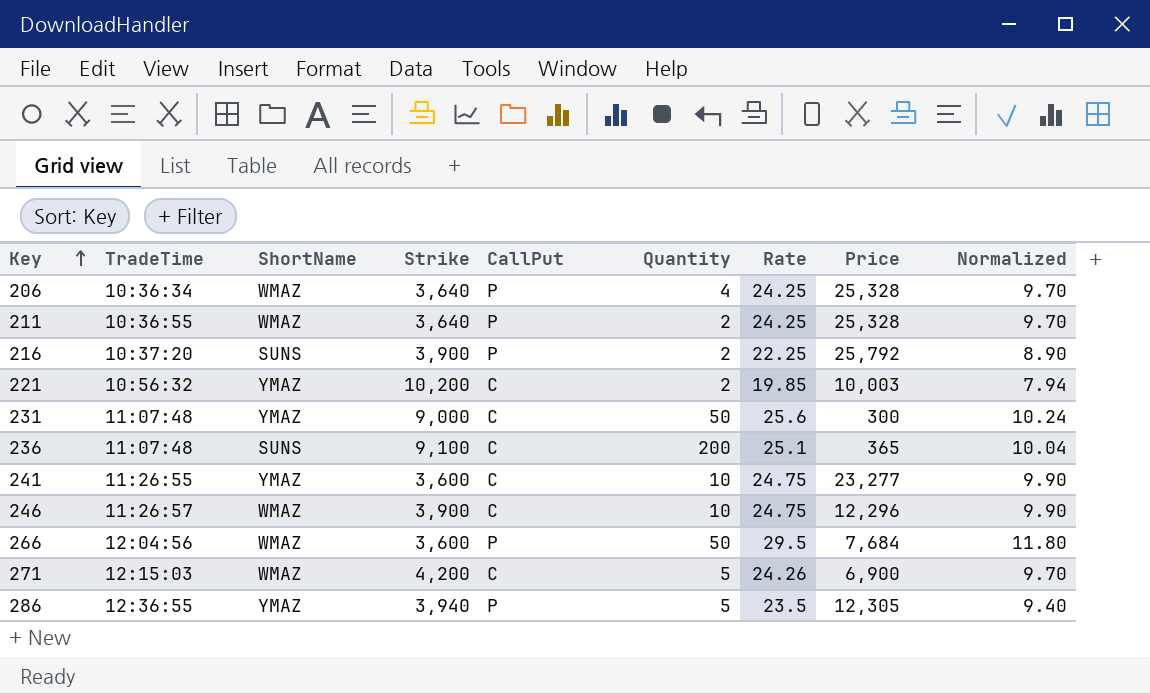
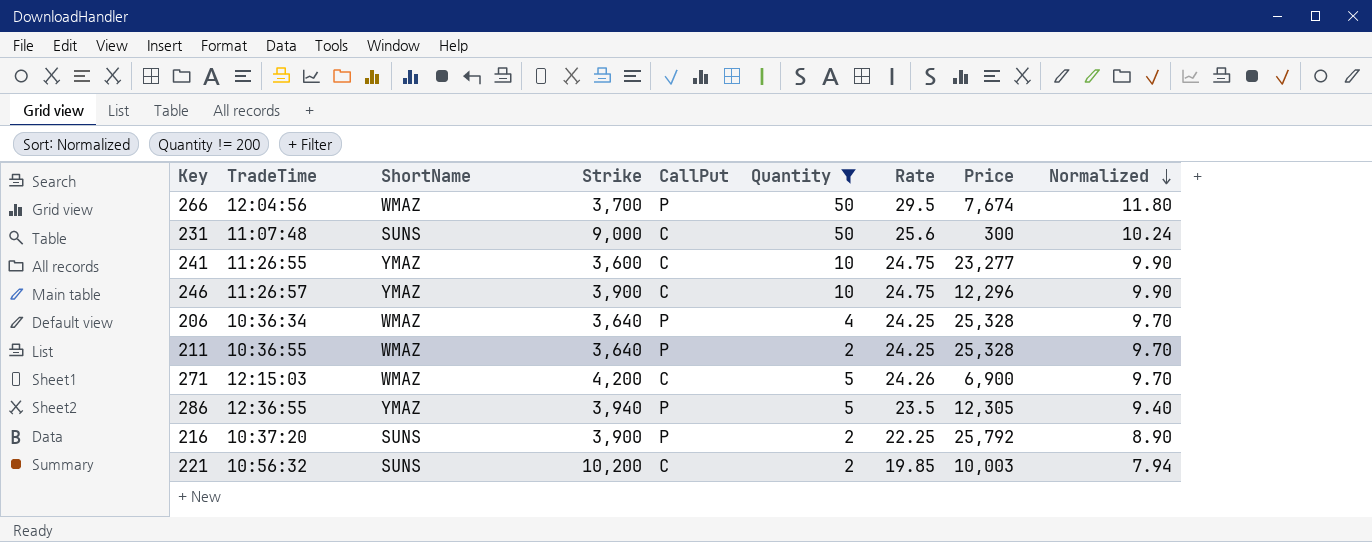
filter: none -> Quantity != 200
row order: Key ascending -> Normalized descending
266 | Strike: 3,600 -> 3,700
266 | Price: 7,684 -> 7,674
231 | ShortName: YMAZ -> SUNS
246 | ShortName: WMAZ -> YMAZ
221 | ShortName: YMAZ -> SUNS

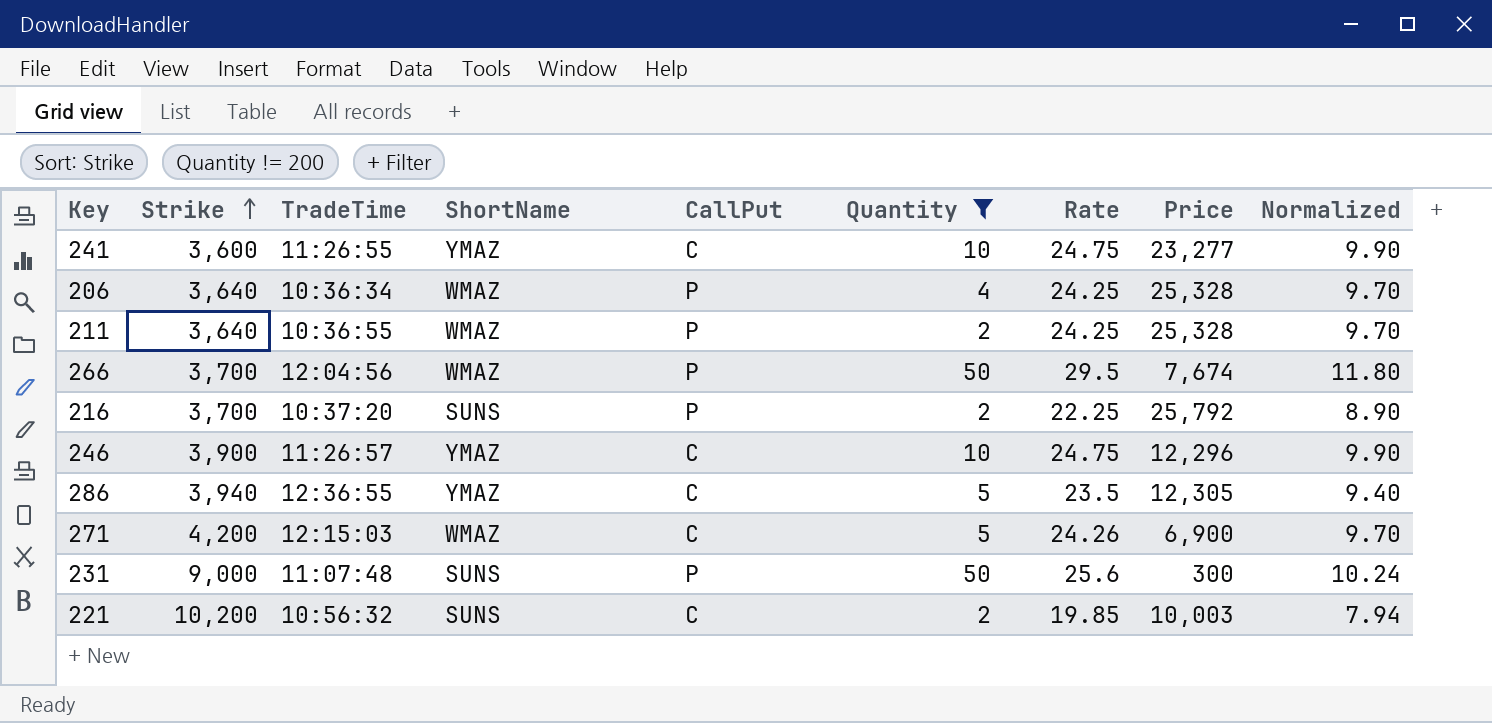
row order: Normalized descending -> Strike ascending
column Strike | position: 4 -> 2
216 | Strike: 3,900 -> 3,700
286 | CallPut: P -> C
231 | CallPut: C -> P

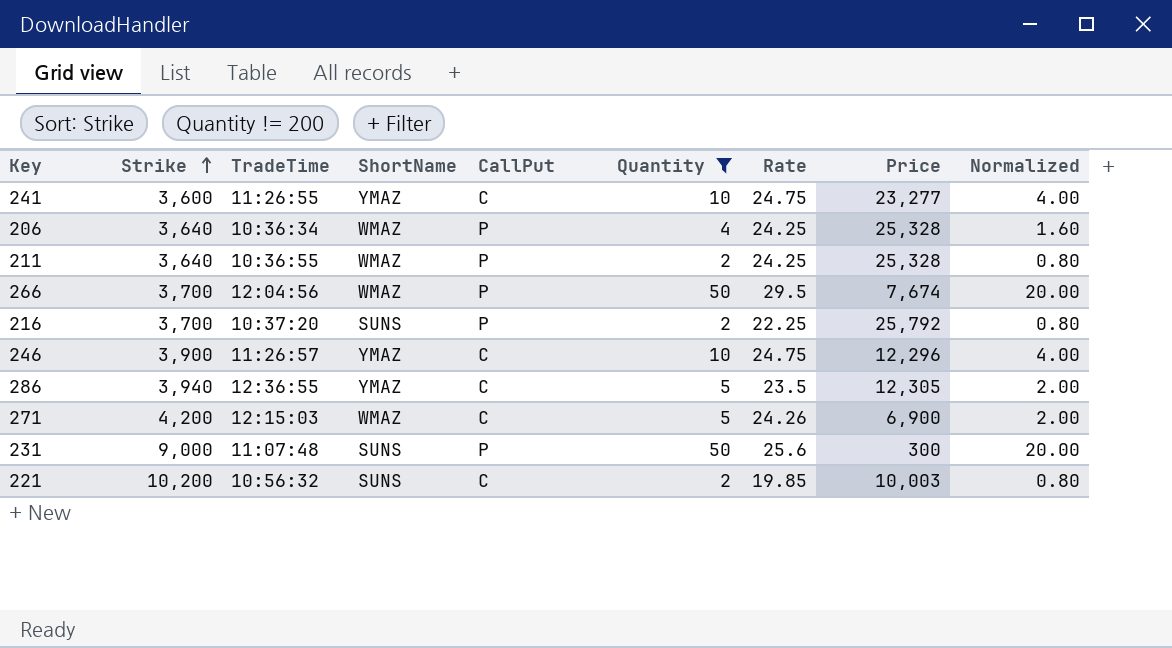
column Normalized | formula: [Rate] * 0.4 -> [Quantity] * 0.4

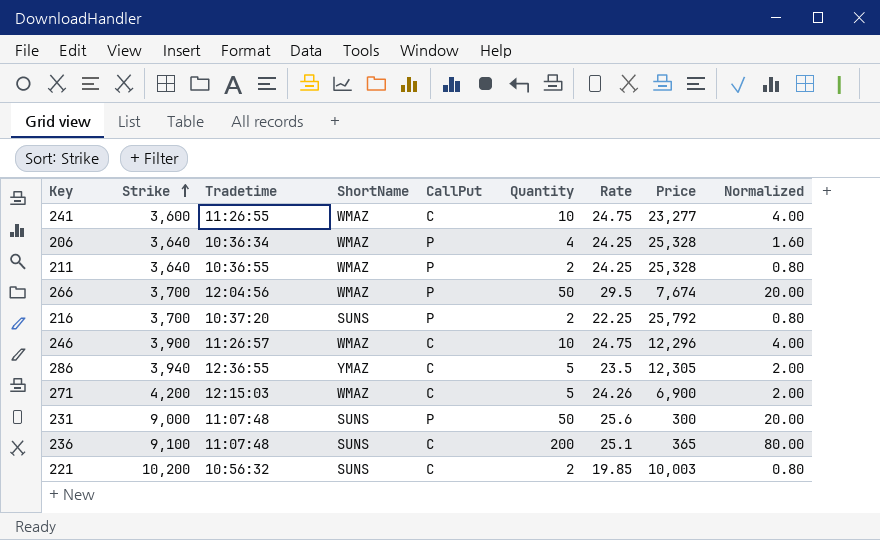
filter: Quantity != 200 -> none
column name: TradeTime -> Tradetime
241 | ShortName: YMAZ -> WMAZ
246 | ShortName: YMAZ -> WMAZ

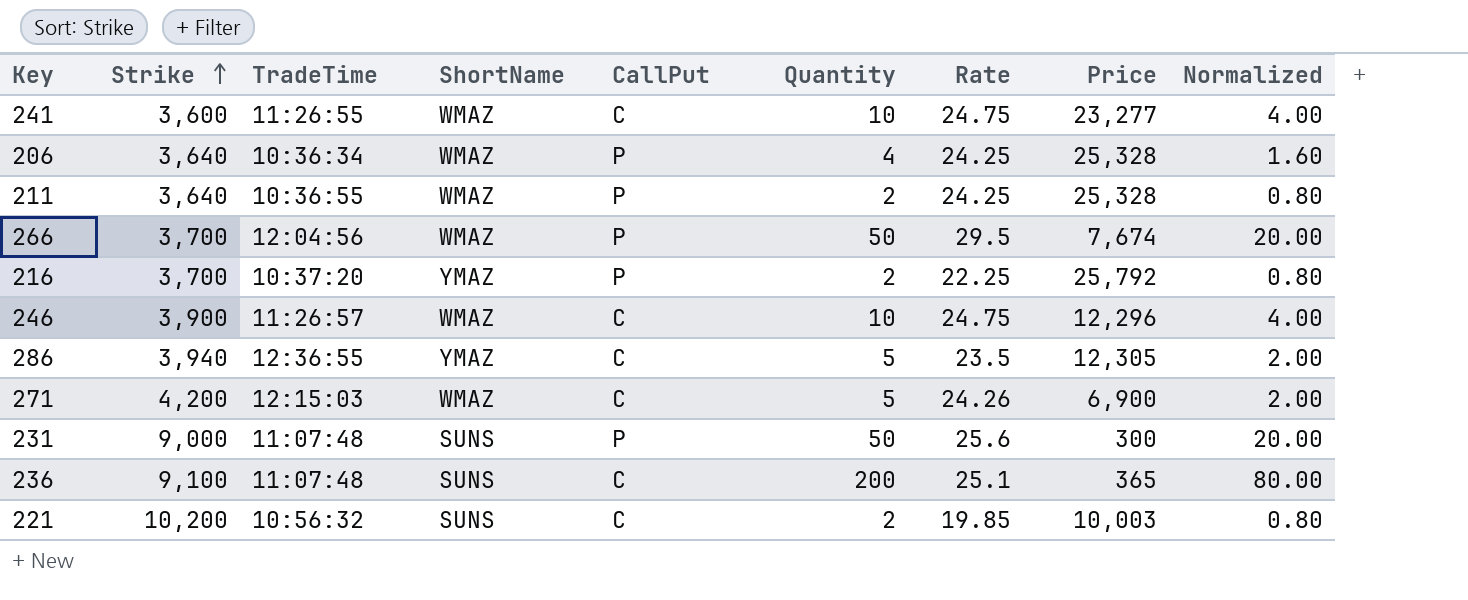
column name: Tradetime -> TradeTime
216 | ShortName: SUNS -> YMAZ

